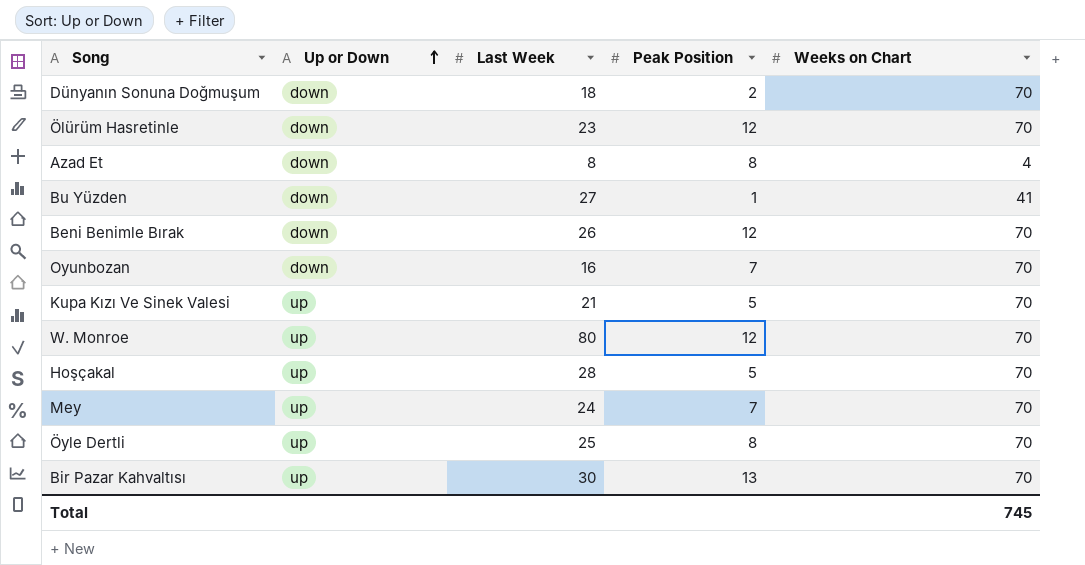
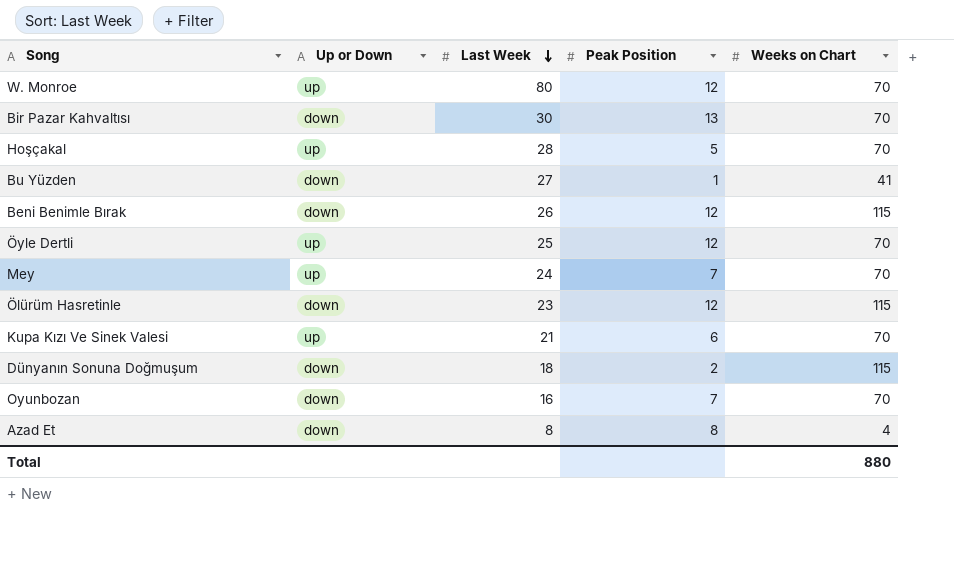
row order: Up or Down ascending -> Last Week descending
Bir Pazar Kahvaltısı | Up or Down: up -> down
Beni Benimle Bırak | Weeks on Chart: 70 -> 115
Öyle Dertli | Peak Position: 8 -> 12
Ölürüm Hasretinle | Weeks on Chart: 70 -> 115
Kupa Kızı Ve Sinek Valesi | Peak Position: 5 -> 6
Dünyanın Sonuna Doğmuşum | Weeks on Chart: 70 -> 115
Total | Weeks on Chart: 745 -> 880

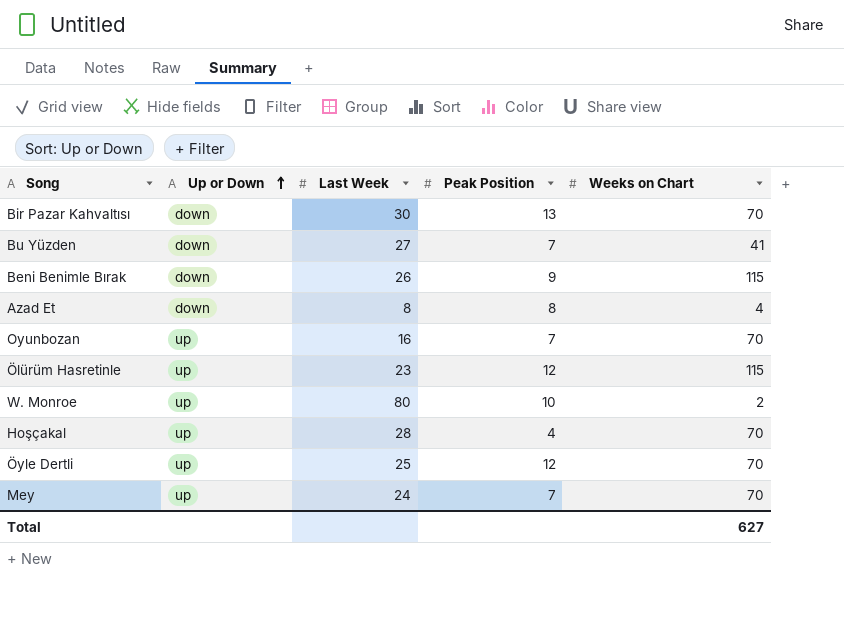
row order: Last Week descending -> Up or Down ascending
row Kupa Kızı Ve Sinek Valesi: up | 21 | 6 | 70 -> none
row Dünyanın Sonuna Doğmuşum: down | 18 | 2 | 115 -> none
Bu Yüzden | Peak Position: 1 -> 7
Beni Benimle Bırak | Peak Position: 12 -> 9
Oyunbozan | Up or Down: down -> up
Ölürüm Hasretinle | Up or Down: down -> up
W. Monroe | Peak Position: 12 -> 10
W. Monroe | Weeks on Chart: 70 -> 2
Hoşçakal | Peak Position: 5 -> 4
Total | Weeks on Chart: 880 -> 627

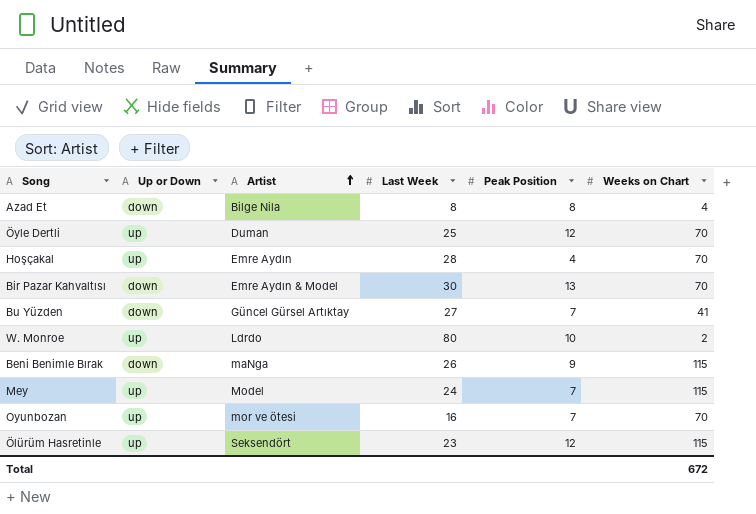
row order: Up or Down ascending -> Artist ascending
column Artist | position: none -> 3
Mey | Weeks on Chart: 70 -> 115
Total | Weeks on Chart: 627 -> 672

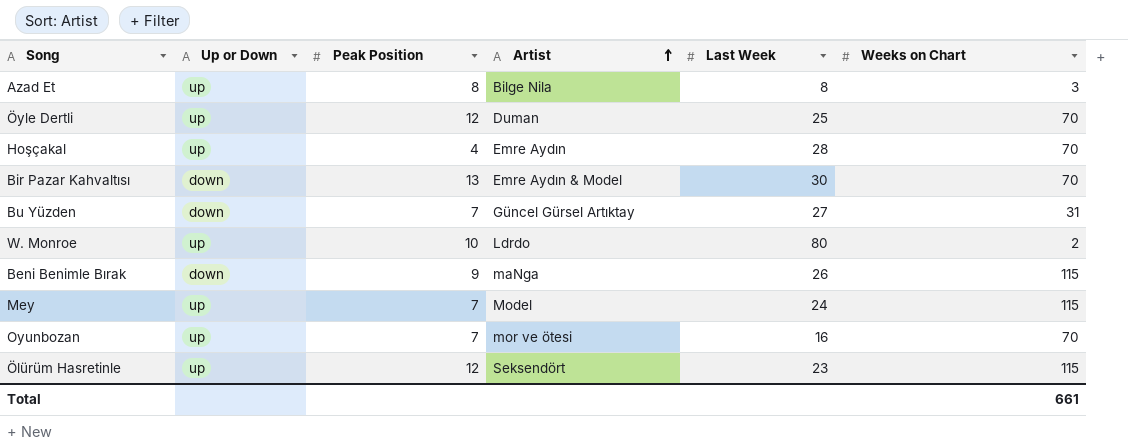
column Peak Position | position: 5 -> 3
Azad Et | Up or Down: down -> up
Azad Et | Weeks on Chart: 4 -> 3
Bu Yüzden | Weeks on Chart: 41 -> 31
Total | Weeks on Chart: 672 -> 661

